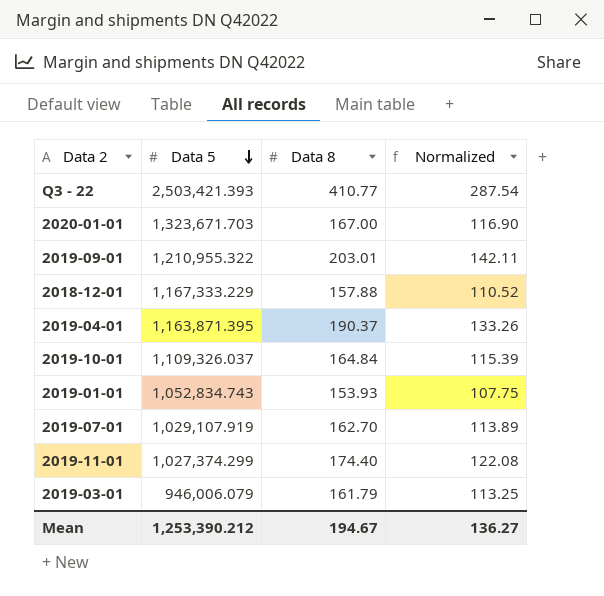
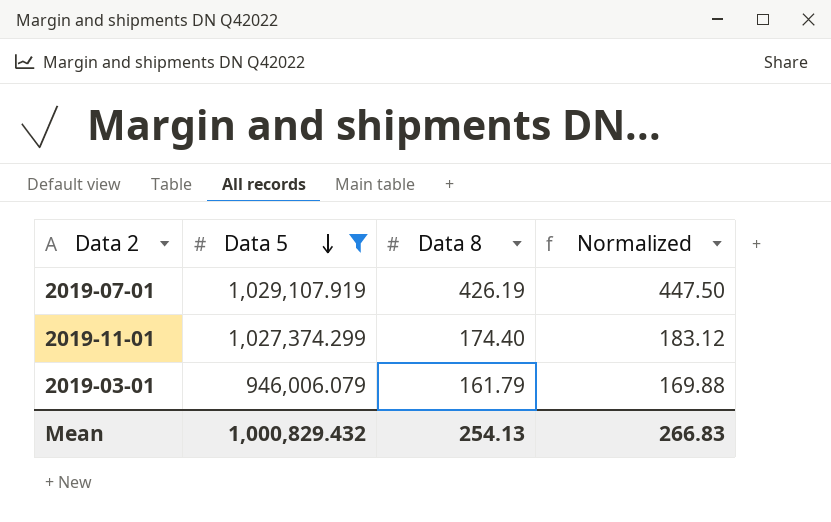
filter: none -> Data 5 <= 1,029,107.919
column Normalized | formula: [Data 8] * 0.7 -> [Data 8] * 1.05
2019-07-01 | Data 8: 162.70 -> 426.19
Mean | Data 5: 1,253,390.212 -> 1,000,829.432
Mean | Data 8: 194.67 -> 254.13
Mean | Normalized: 136.27 -> 266.83

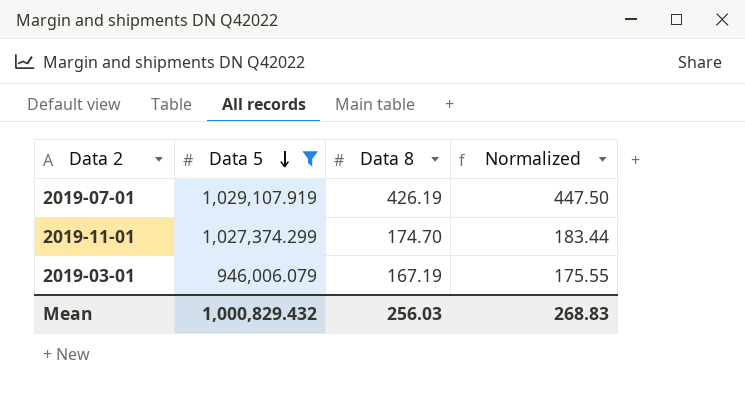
2019-11-01 | Data 8: 174.40 -> 174.70
2019-11-01 | Normalized: 183.12 -> 183.44
2019-03-01 | Data 8: 161.79 -> 167.19
2019-03-01 | Normalized: 169.88 -> 175.55
Mean | Data 8: 254.13 -> 256.03
Mean | Normalized: 266.83 -> 268.83

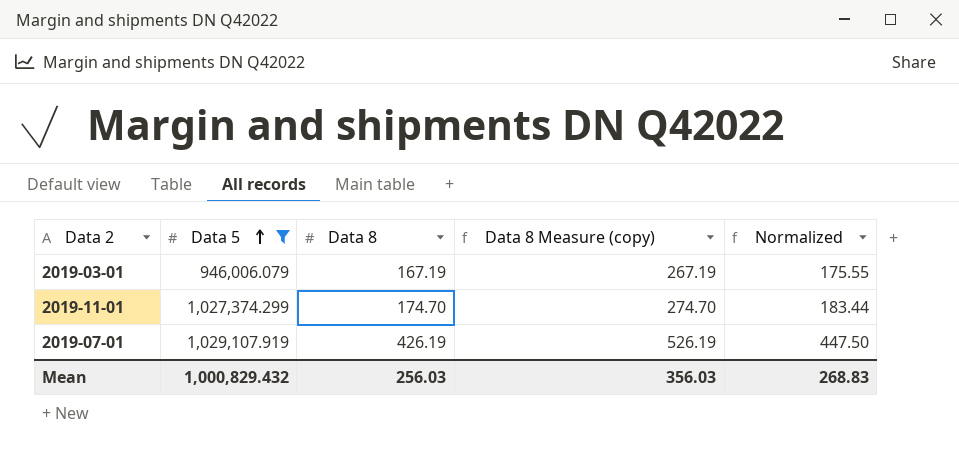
row order: Data 5 descending -> Data 5 ascending
column Data 8 Measure (copy) | formula: none -> [Data 8] + 100

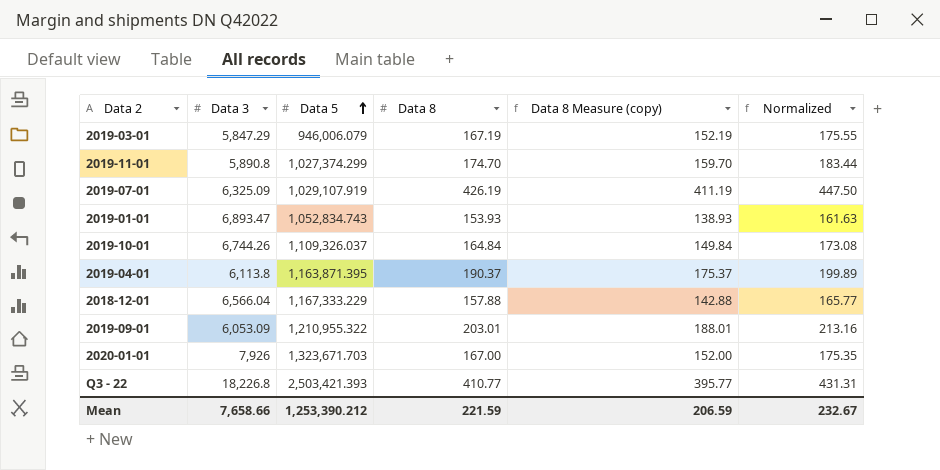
filter: Data 5 <= 1,029,107.919 -> none
column Data 3 | position: none -> 2
column Data 8 Measure (copy) | formula: [Data 8] + 100 -> [Data 8] - 15
Mean | Data 5: 1,000,829.432 -> 1,253,390.212
Mean | Data 8: 256.03 -> 221.59
Mean | Data 8 Measure (copy): 356.03 -> 206.59
Mean | Normalized: 268.83 -> 232.67

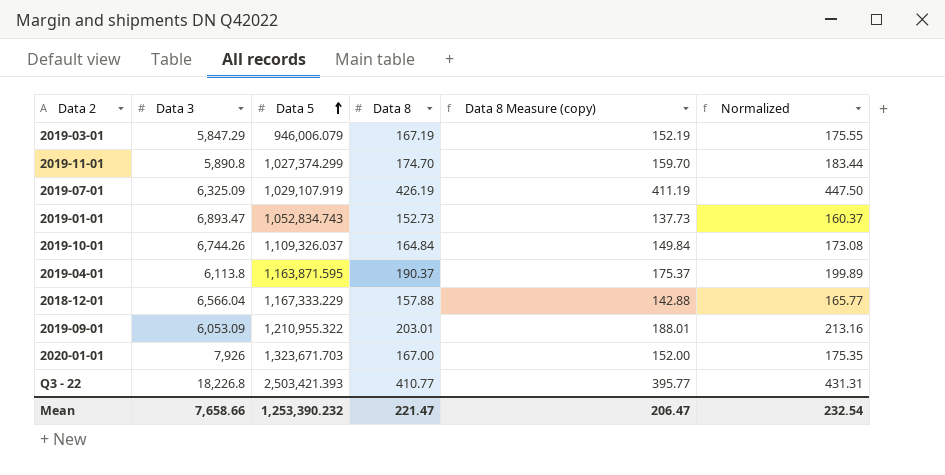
2019-01-01 | Data 8: 153.93 -> 152.73
2019-01-01 | Data 8 Measure (copy): 138.93 -> 137.73
2019-01-01 | Normalized: 161.63 -> 160.37
2019-04-01 | Data 5: 1,163,871.395 -> 1,163,871.595
Mean | Data 5: 1,253,390.212 -> 1,253,390.232
Mean | Data 8: 221.59 -> 221.47
Mean | Data 8 Measure (copy): 206.59 -> 206.47
Mean | Normalized: 232.67 -> 232.54

